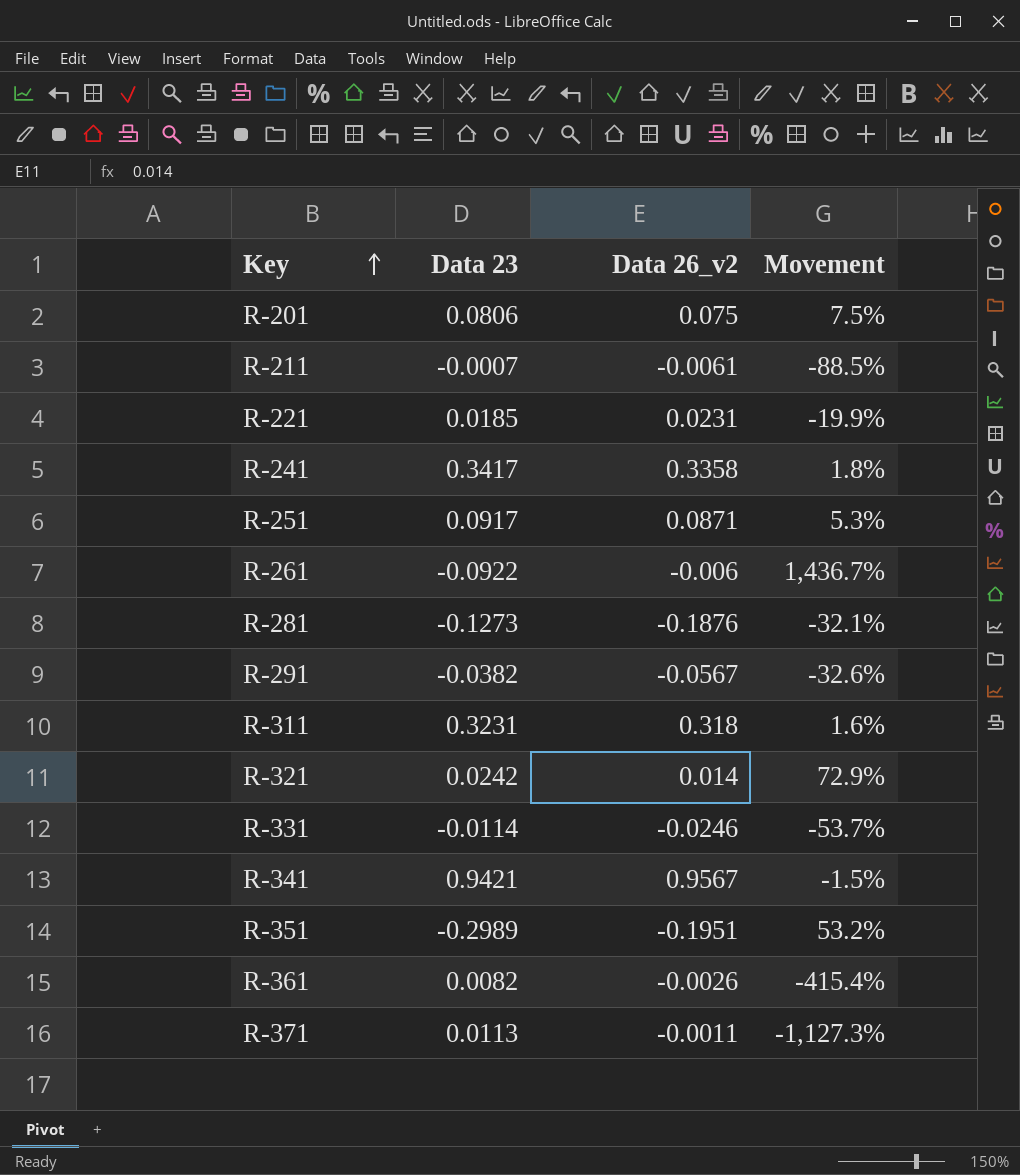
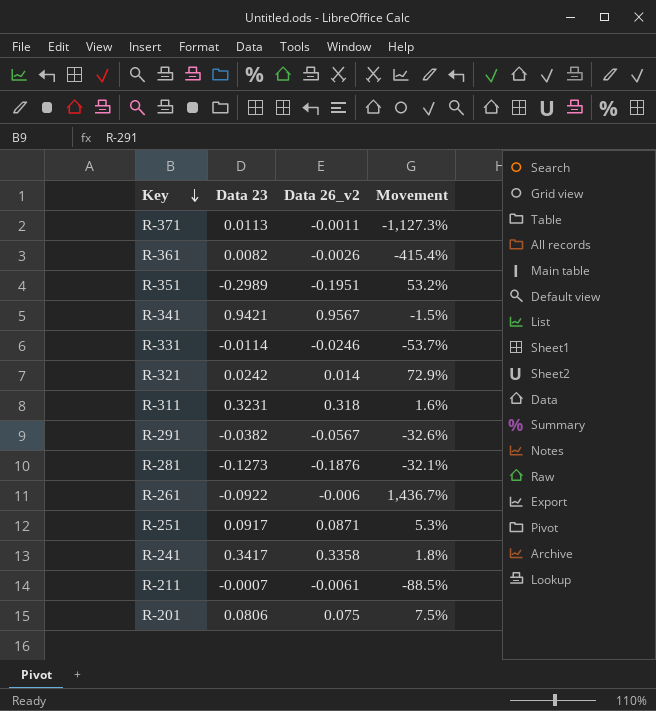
row order: Key ascending -> Key descending
row R-221: 0.0185 | 0.0231 | -19.9% -> none

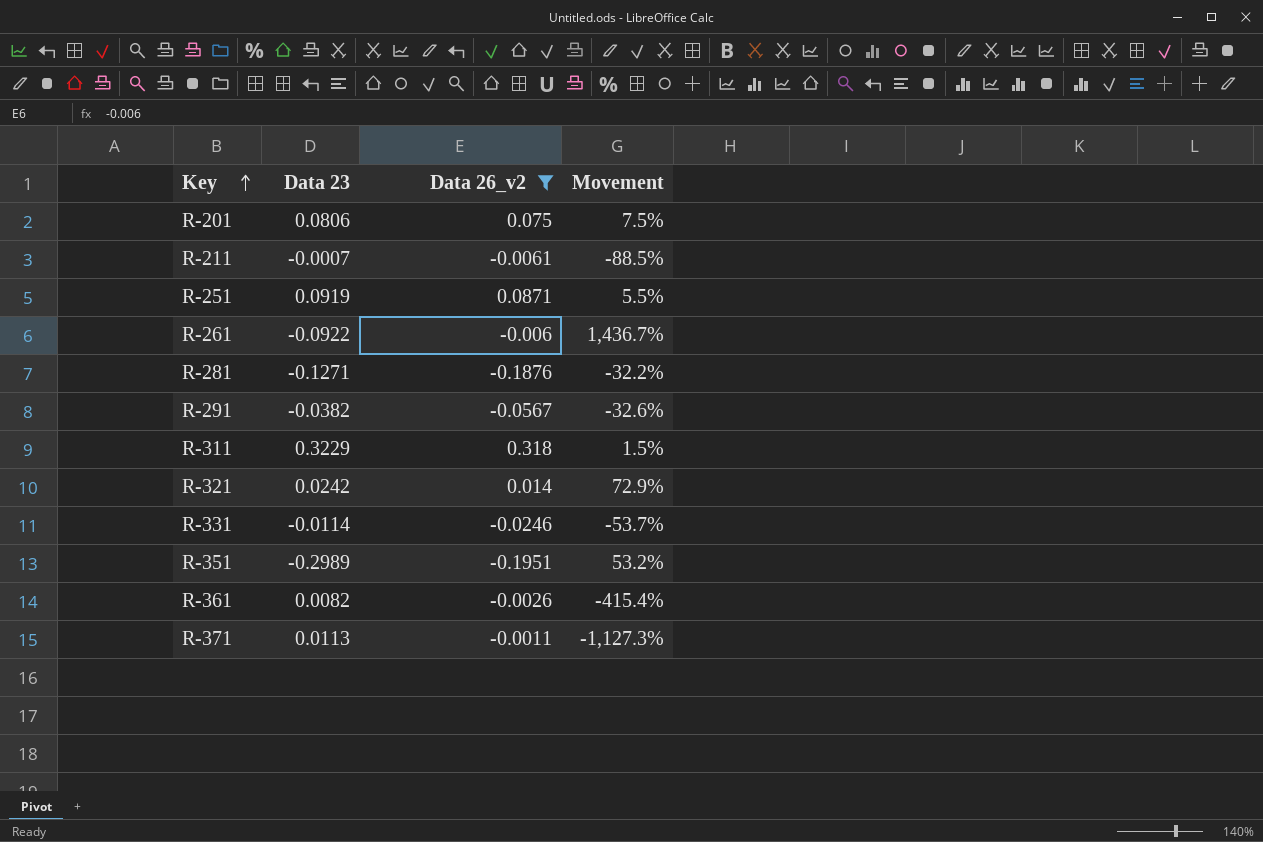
filter: none -> Data 26_v2 <= 0.318
row order: Key descending -> Key ascending
R-251 | Data 23: 0.0917 -> 0.0919
R-251 | Movement: 5.3% -> 5.5%
R-281 | Data 23: -0.1273 -> -0.1271
R-281 | Movement: -32.1% -> -32.2%
R-311 | Data 23: 0.3231 -> 0.3229
R-311 | Movement: 1.6% -> 1.5%

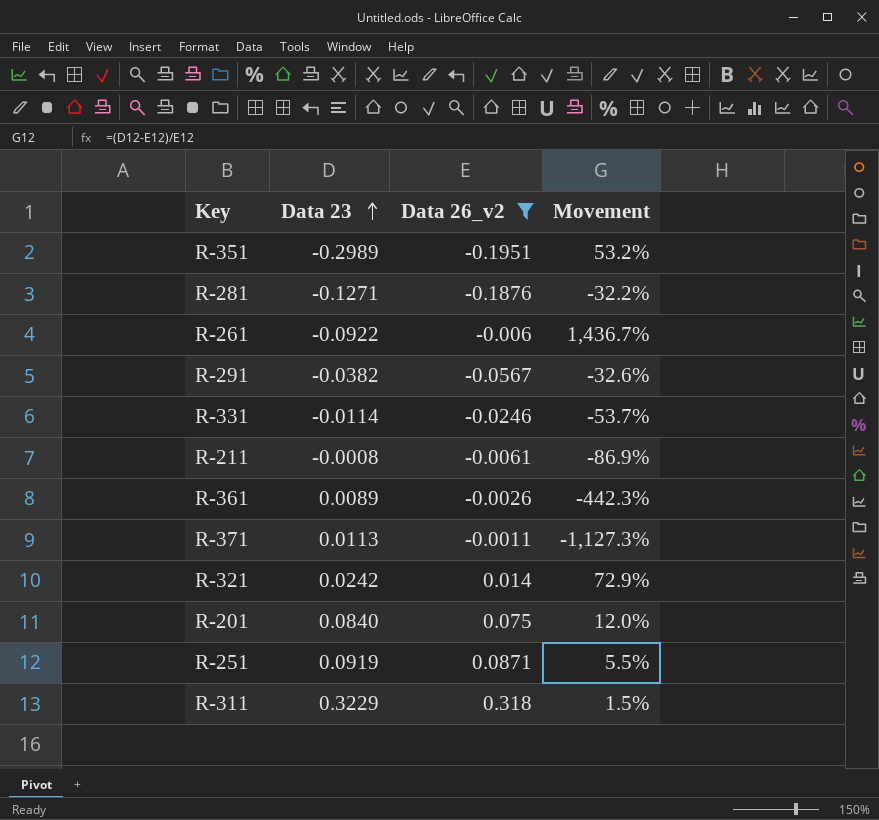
row order: Key ascending -> Data 23 ascending
R-211 | Data 23: -0.0007 -> -0.0008
R-211 | Movement: -88.5% -> -86.9%
R-361 | Data 23: 0.0082 -> 0.0089
R-361 | Movement: -415.4% -> -442.3%
R-201 | Data 23: 0.0806 -> 0.0840
R-201 | Movement: 7.5% -> 12.0%

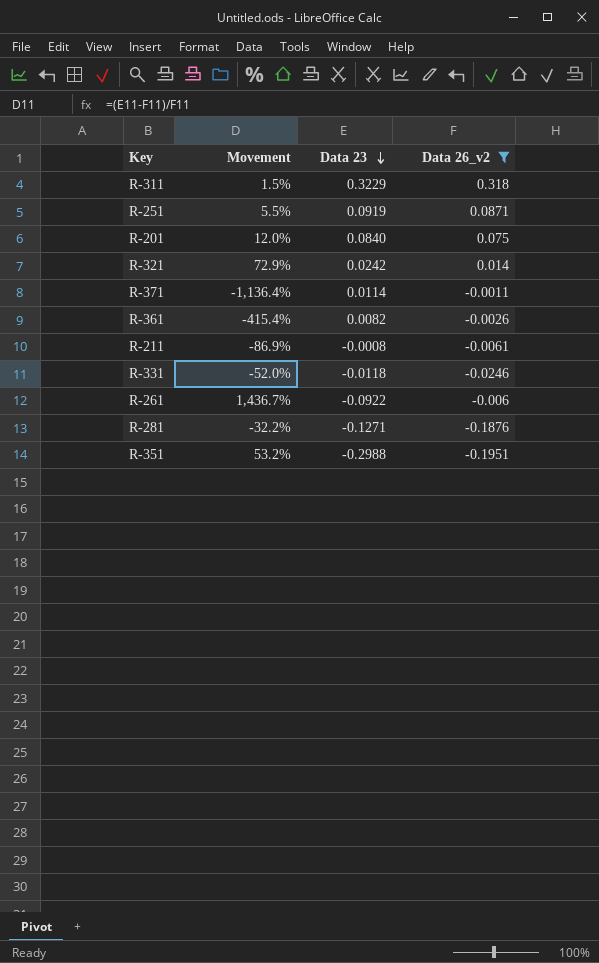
row order: Data 23 ascending -> Data 23 descending
column Movement | position: 4 -> 2
row R-291: -0.0382 | -0.0567 | -32.6% -> none
R-371 | Movement: -1,127.3% -> -1,136.4%
R-371 | Data 23: 0.0113 -> 0.0114
R-361 | Movement: -442.3% -> -415.4%
R-361 | Data 23: 0.0089 -> 0.0082
R-331 | Movement: -53.7% -> -52.0%
R-331 | Data 23: -0.0114 -> -0.0118
R-351 | Data 23: -0.2989 -> -0.2988

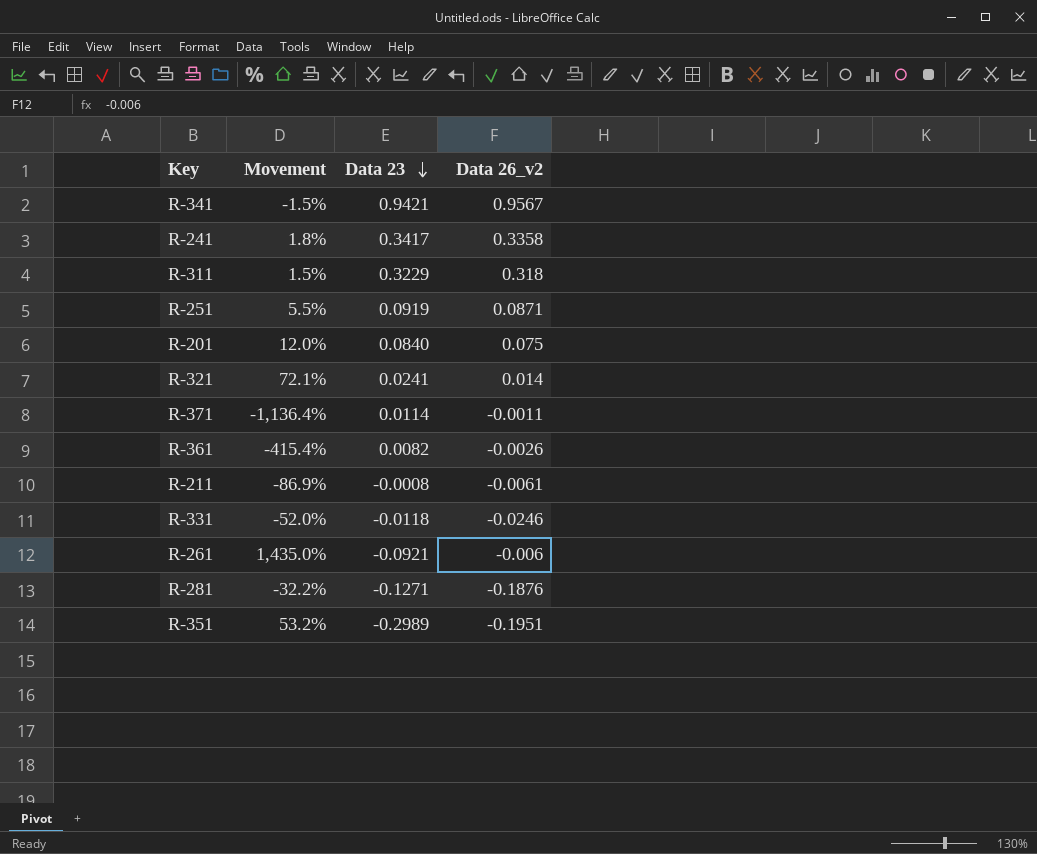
filter: Data 26_v2 <= 0.318 -> none
R-321 | Movement: 72.9% -> 72.1%
R-321 | Data 23: 0.0242 -> 0.0241
R-261 | Movement: 1,436.7% -> 1,435.0%
R-261 | Data 23: -0.0922 -> -0.0921
R-351 | Data 23: -0.2988 -> -0.2989

